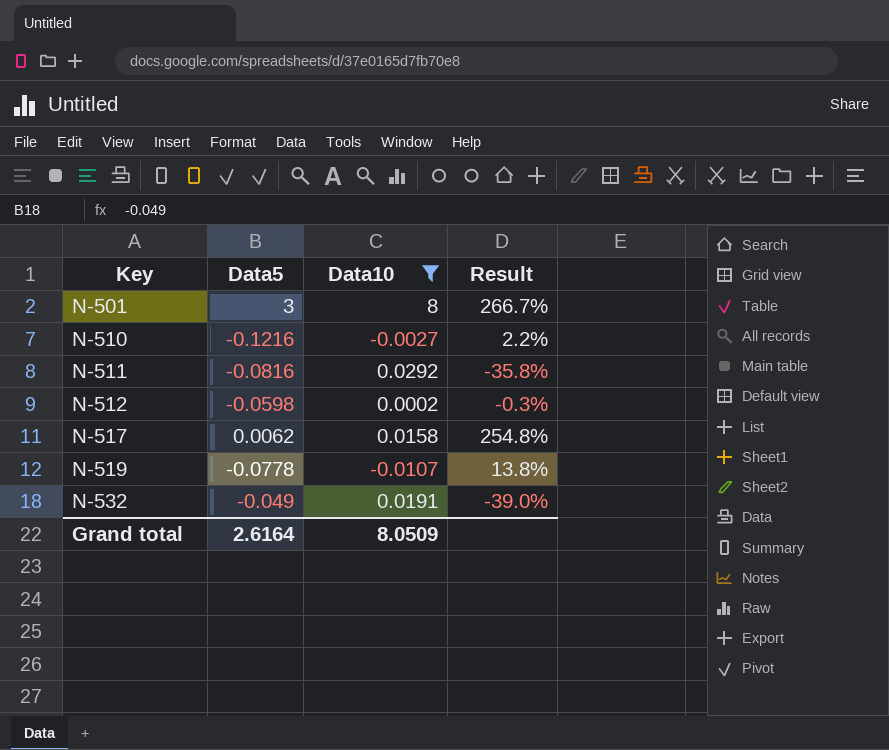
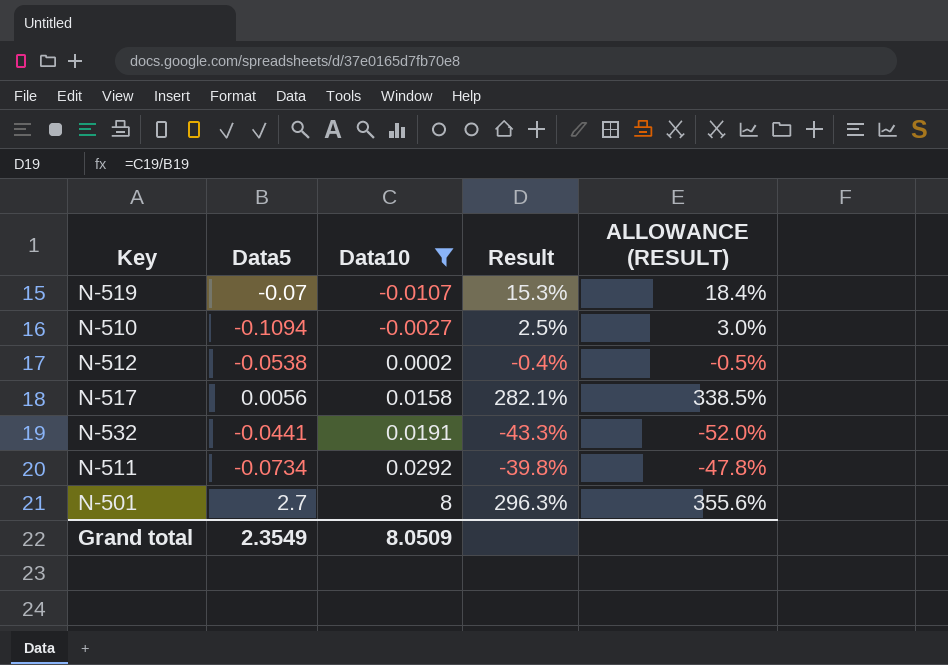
row order: Key ascending -> Data10 ascending
column ALLOWANCE (RESULT) | formula: none -> [Result] * 1.2
N-519 | Data5: -0.0778 -> -0.07
N-519 | Result: 13.8% -> 15.3%
N-510 | Data5: -0.1216 -> -0.1094
N-510 | Result: 2.2% -> 2.5%
N-512 | Data5: -0.0598 -> -0.0538
N-512 | Result: -0.3% -> -0.4%
N-517 | Data5: 0.0062 -> 0.0056
N-517 | Result: 254.8% -> 282.1%
N-532 | Data5: -0.049 -> -0.0441
N-532 | Result: -39.0% -> -43.3%
N-511 | Data5: -0.0816 -> -0.0734
N-511 | Result: -35.8% -> -39.8%
N-501 | Data5: 3 -> 2.7
N-501 | Result: 266.7% -> 296.3%
Grand total | Data5: 2.6164 -> 2.3549

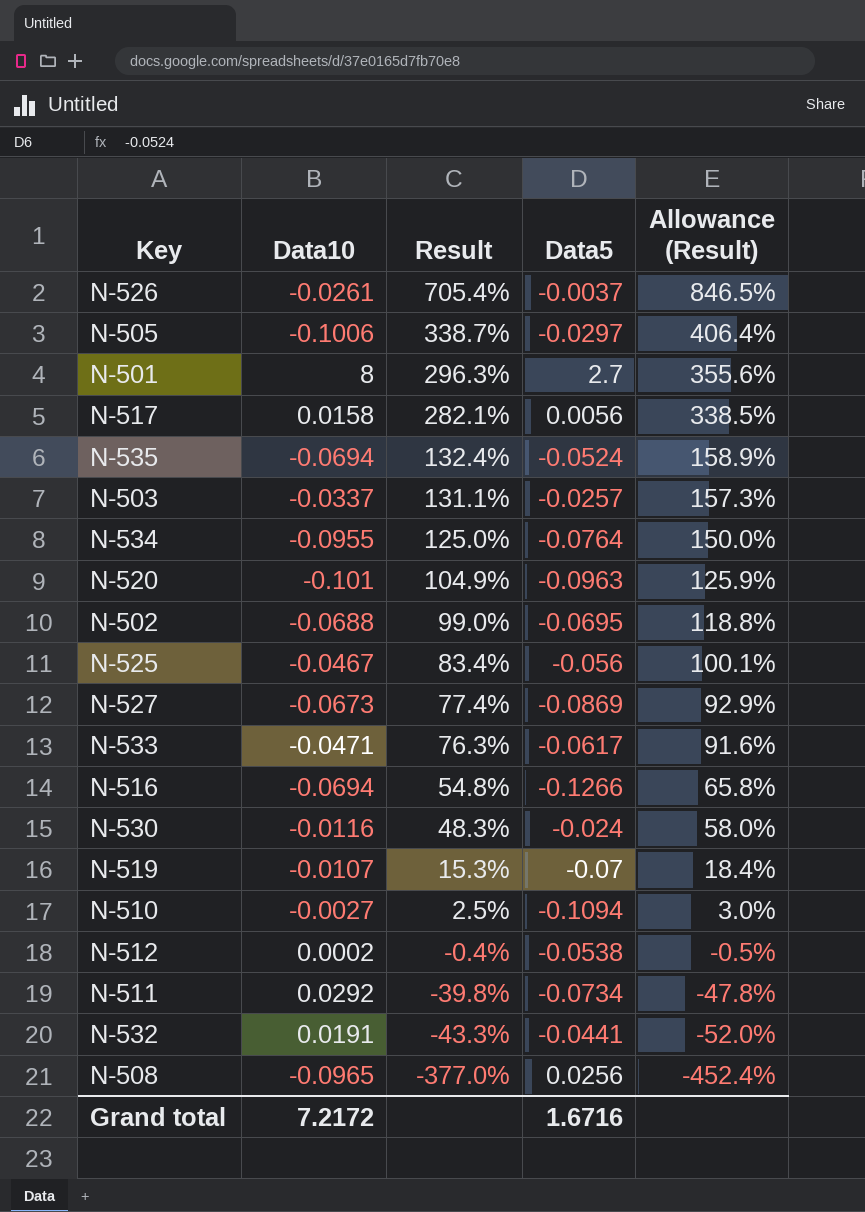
filter: Data10 >= -0.0107 -> none
row order: Data10 ascending -> Result descending
column Data5 | position: 2 -> 4
column name: ALLOWANCE (RESULT) -> Allowance (Result)
Grand total | Data10: 8.0509 -> 7.2172
Grand total | Data5: 2.3549 -> 1.6716

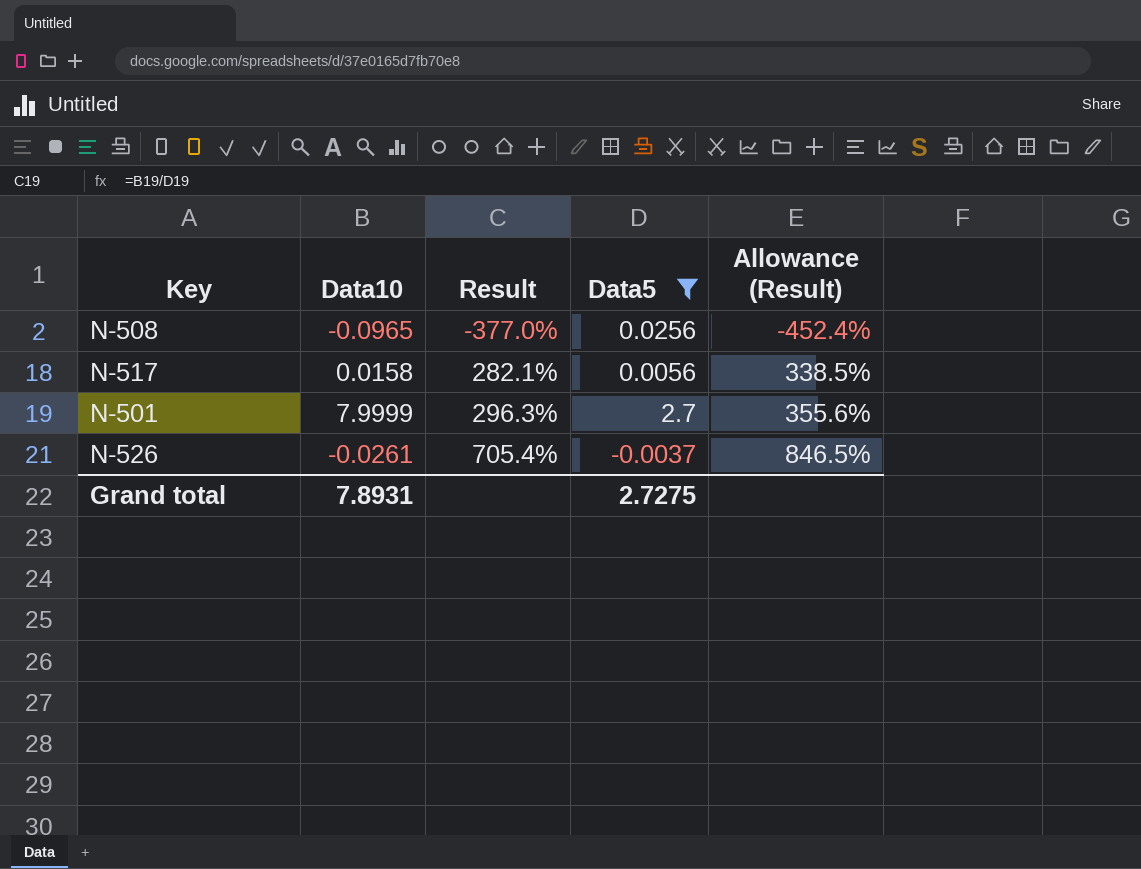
filter: none -> Data5 >= -0.0037
row order: Result descending -> Result ascending
N-501 | Data10: 8 -> 7.9999
Grand total | Data10: 7.2172 -> 7.8931
Grand total | Data5: 1.6716 -> 2.7275

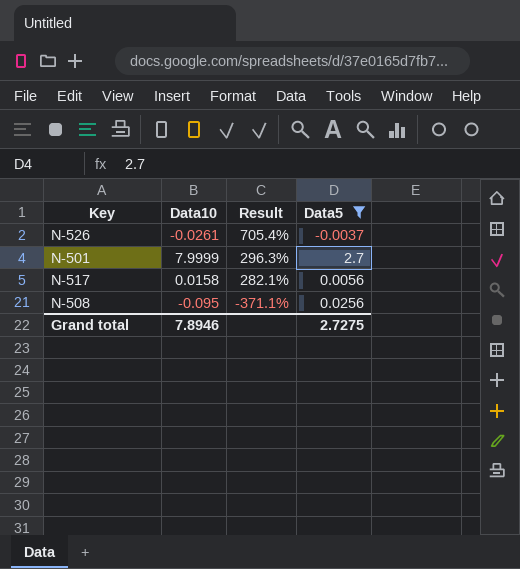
row order: Result ascending -> Result descending
column Allowance (Result) | formula: [Result] * 1.2 -> none
N-508 | Data10: -0.0965 -> -0.095
N-508 | Result: -377.0% -> -371.1%
Grand total | Data10: 7.8931 -> 7.8946

